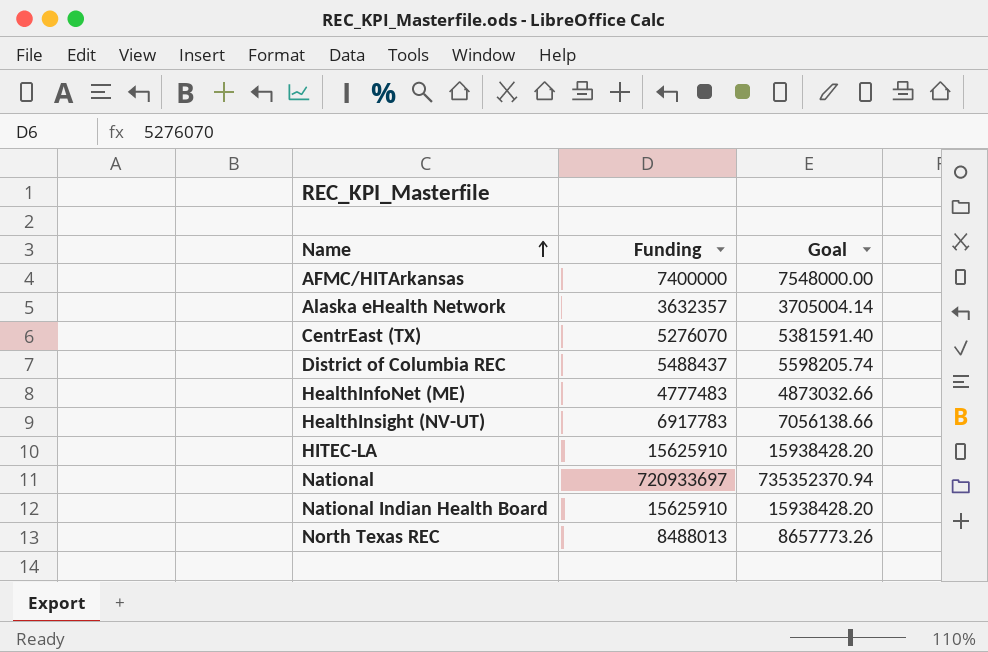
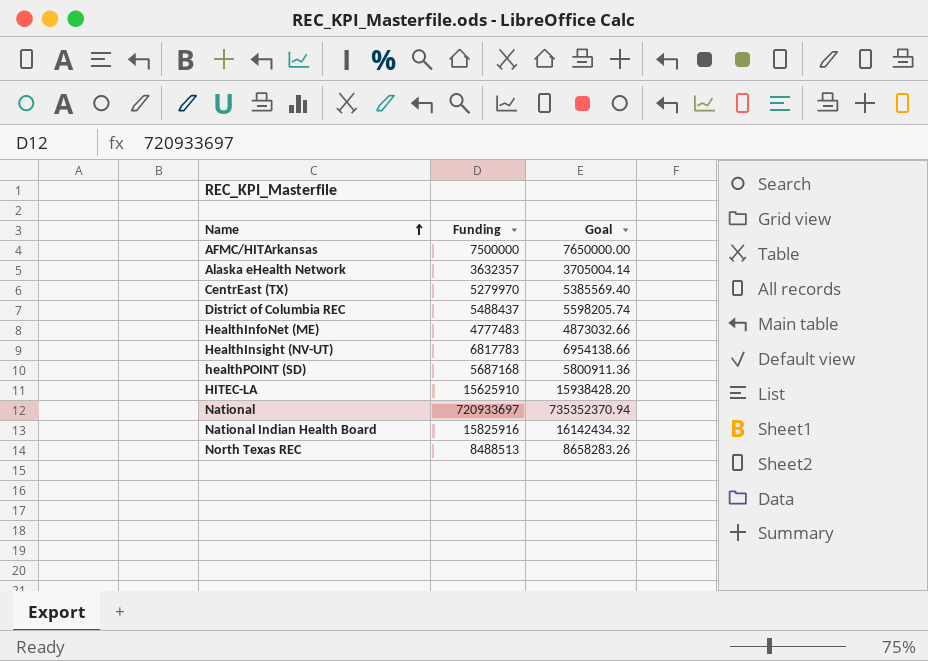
AFMC/HITArkansas | Funding: 7400000 -> 7500000
AFMC/HITArkansas | Goal: 7548000.00 -> 7650000.00
CentrEast (TX) | Funding: 5276070 -> 5279970
CentrEast (TX) | Goal: 5381591.40 -> 5385569.40
HealthInsight (NV-UT) | Funding: 6917783 -> 6817783
HealthInsight (NV-UT) | Goal: 7056138.66 -> 6954138.66
row healthPOINT (SD): none -> 5687168 | 5800911.36
National Indian Health Board | Funding: 15625910 -> 15825916
National Indian Health Board | Goal: 15938428.20 -> 16142434.32
North Texas REC | Funding: 8488013 -> 8488513
North Texas REC | Goal: 8657773.26 -> 8658283.26

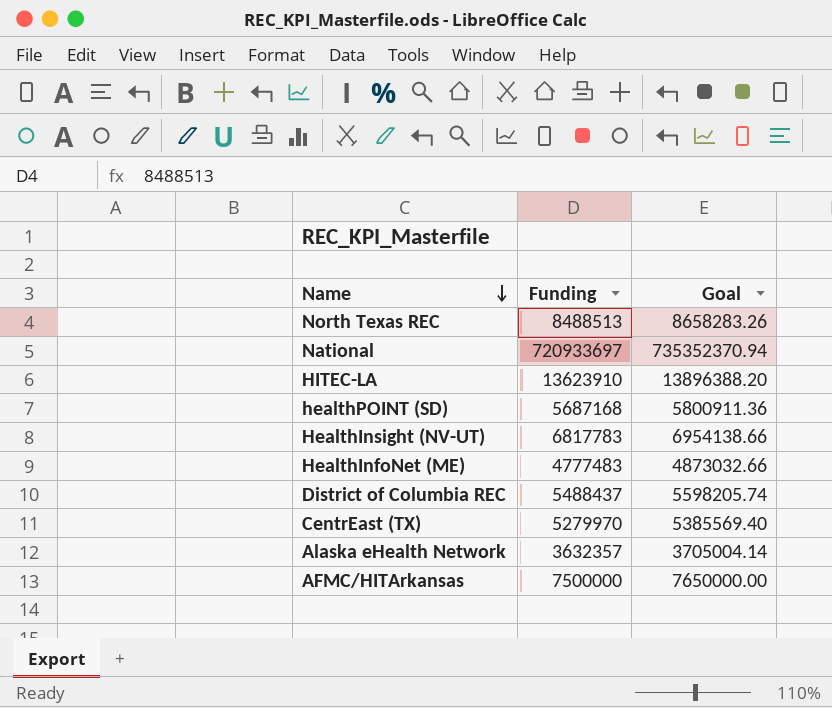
row order: Name ascending -> Name descending
row National Indian Health Board: 15825916 | 16142434.32 -> none
HITEC-LA | Funding: 15625910 -> 13623910
HITEC-LA | Goal: 15938428.20 -> 13896388.20

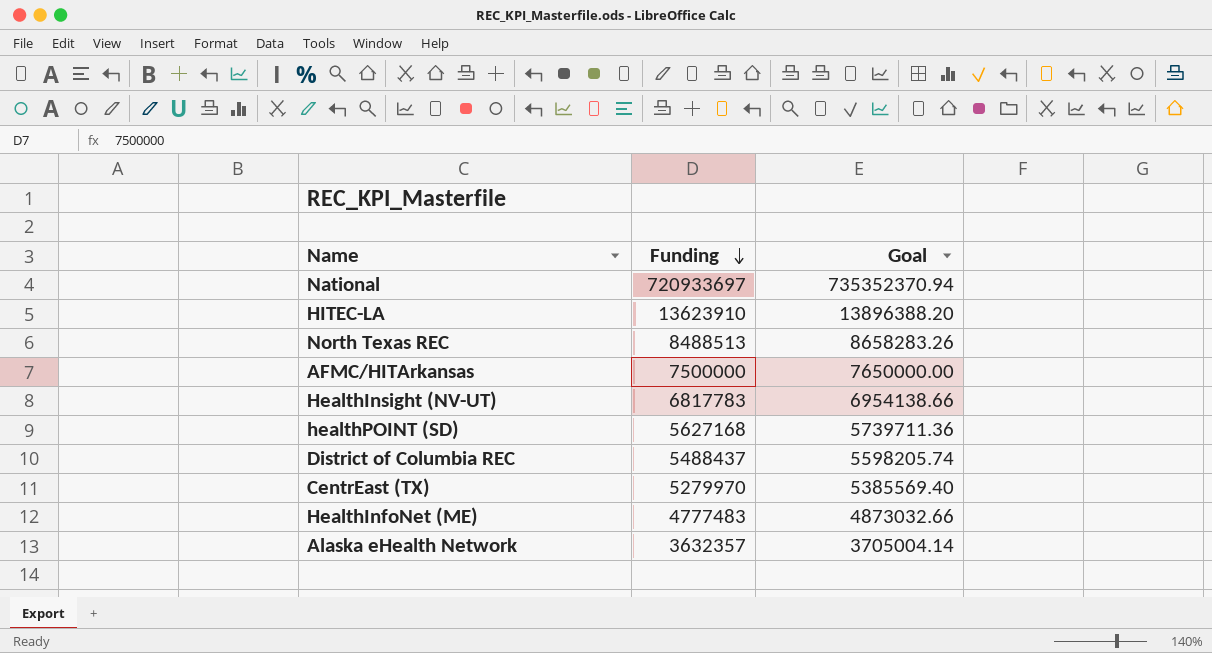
row order: Name descending -> Funding descending
healthPOINT (SD) | Funding: 5687168 -> 5627168
healthPOINT (SD) | Goal: 5800911.36 -> 5739711.36

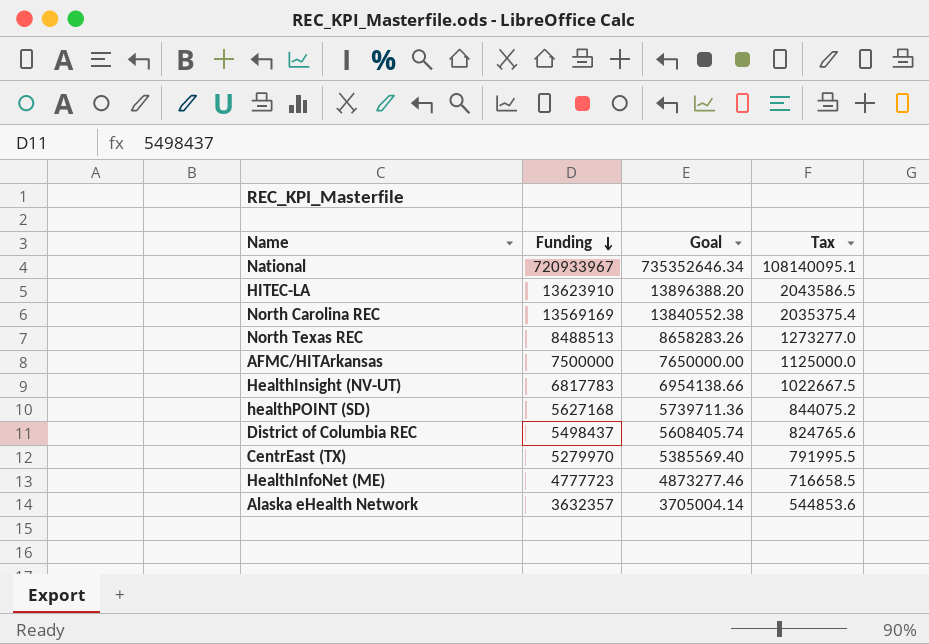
column Tax | formula: none -> [Funding] * 0.15
National | Funding: 720933697 -> 720933967
National | Goal: 735352370.94 -> 735352646.34
row North Carolina REC: none -> 13569169 | 13840552.38 | 2035375.4
District of Columbia REC | Funding: 5488437 -> 5498437
District of Columbia REC | Goal: 5598205.74 -> 5608405.74
HealthInfoNet (ME) | Funding: 4777483 -> 4777723
HealthInfoNet (ME) | Goal: 4873032.66 -> 4873277.46

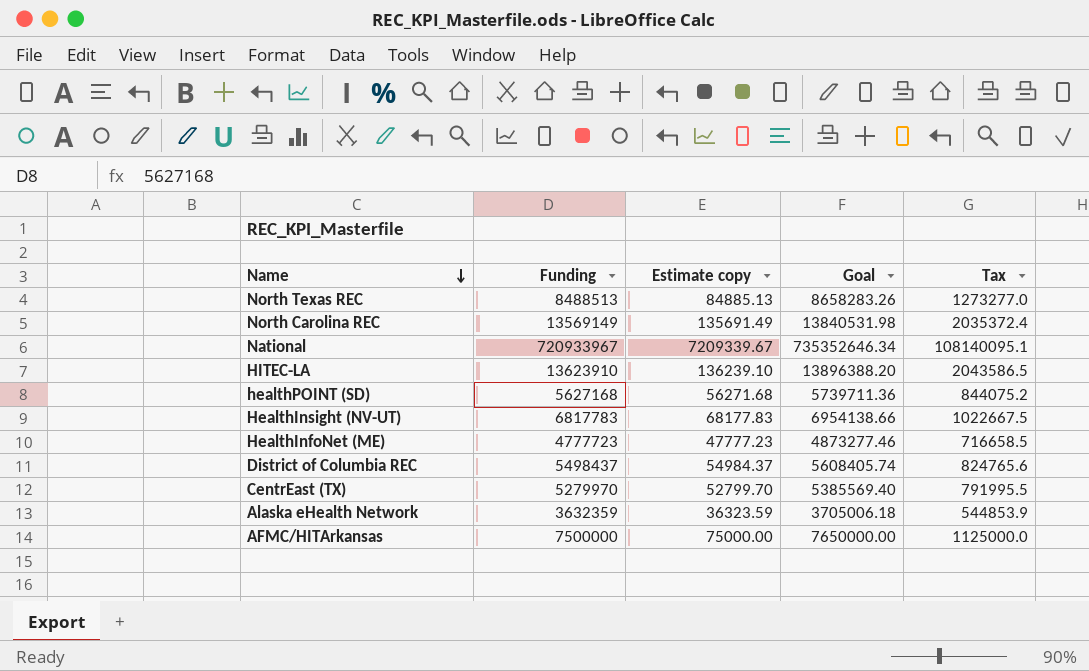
row order: Funding descending -> Name descending
column Estimate copy | formula: none -> [Funding] * 0.01
North Carolina REC | Funding: 13569169 -> 13569149
North Carolina REC | Goal: 13840552.38 -> 13840531.98
North Carolina REC | Tax: 2035375.4 -> 2035372.4
Alaska eHealth Network | Funding: 3632357 -> 3632359
Alaska eHealth Network | Goal: 3705004.14 -> 3705006.18
Alaska eHealth Network | Tax: 544853.6 -> 544853.9

